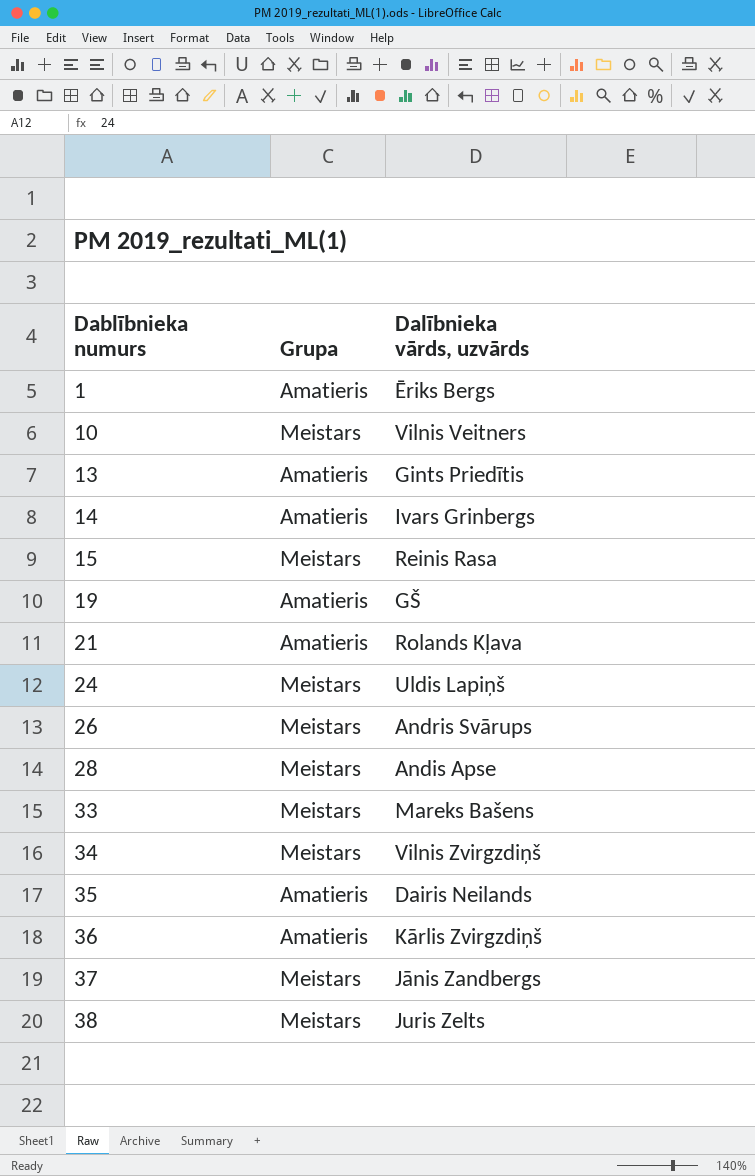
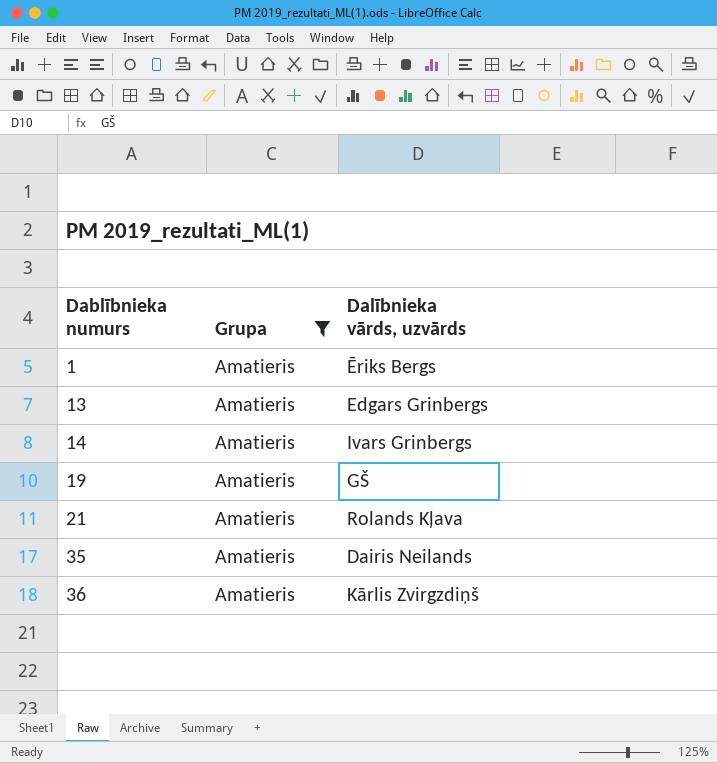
filter: none -> Grupa = Amatieris
13 | Dalībnieka vārds, uzvārds: Gints Priedītis -> Edgars Grinbergs

